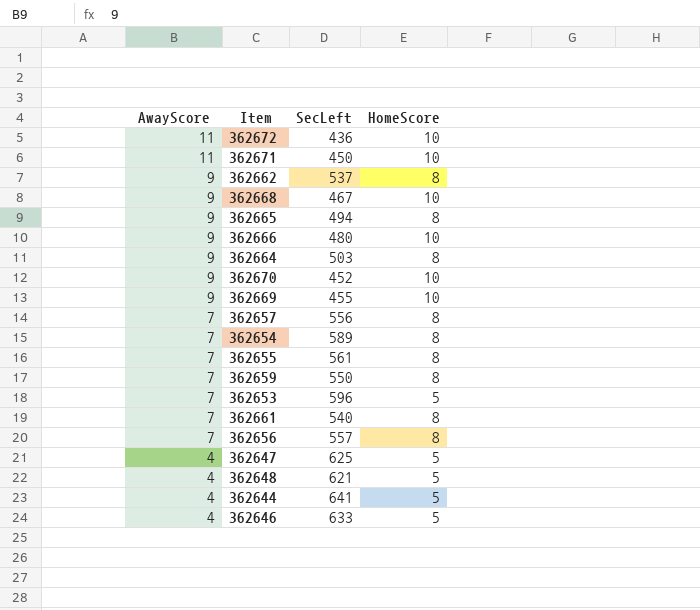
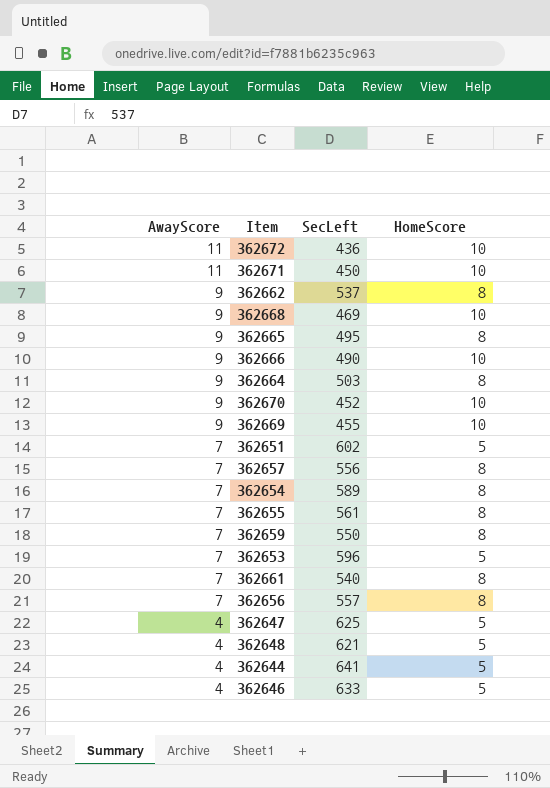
362668 | SecLeft: 467 -> 469
362665 | SecLeft: 494 -> 495
362666 | SecLeft: 480 -> 490
row 362651: none -> 7 | 602 | 5

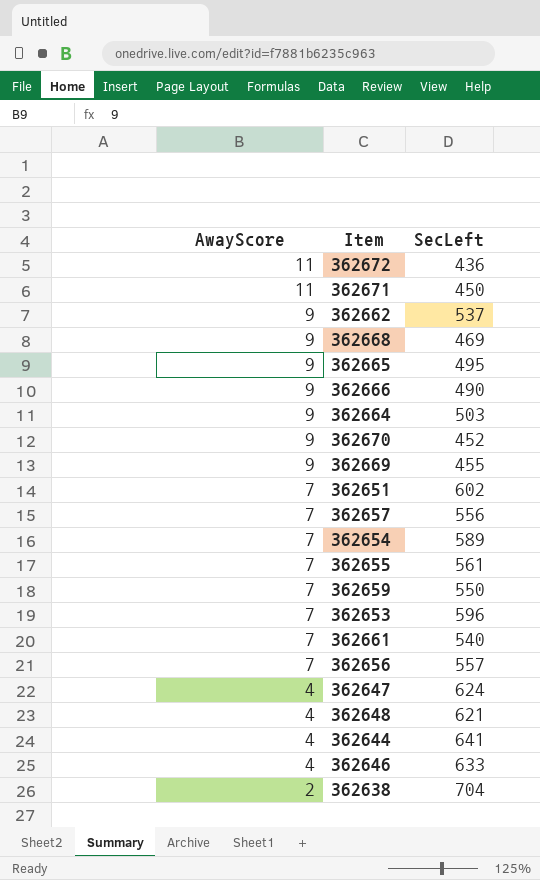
column HomeScore | position: 4 -> none
362647 | SecLeft: 625 -> 624
row 362638: none -> 2 | 704

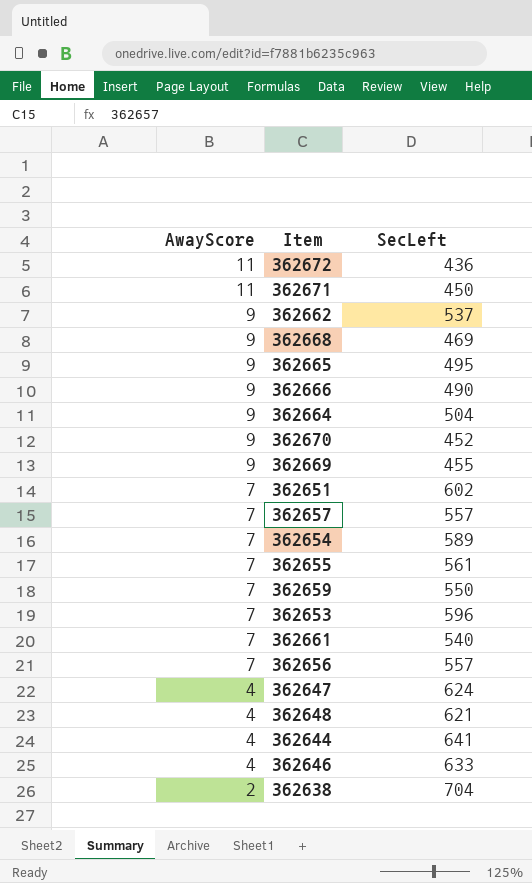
362664 | SecLeft: 503 -> 504
362657 | SecLeft: 556 -> 557

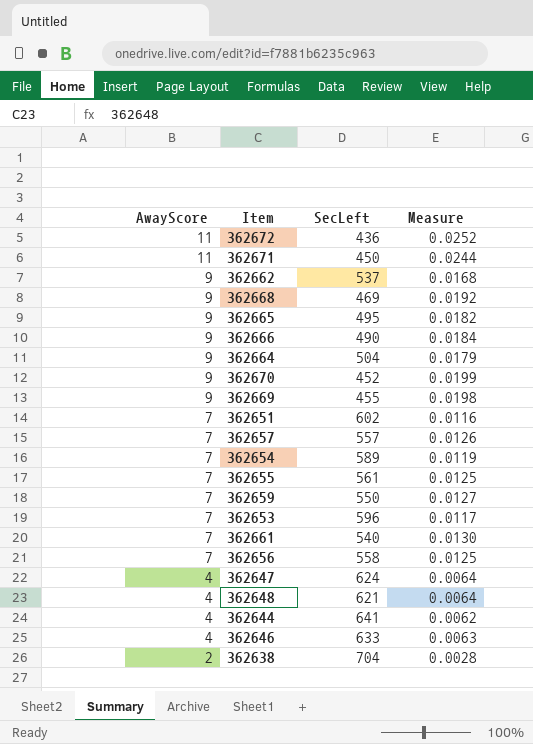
column Measure | formula: none -> [AwayScore] / [SecLeft]
362656 | SecLeft: 557 -> 558

